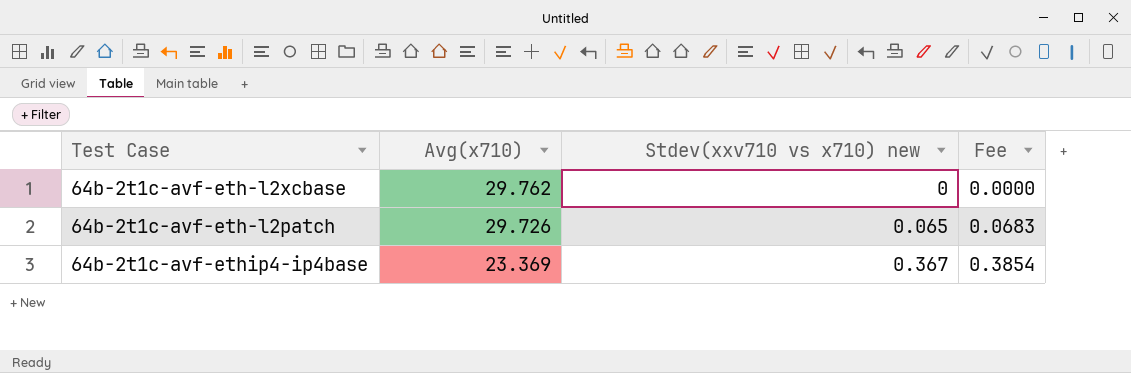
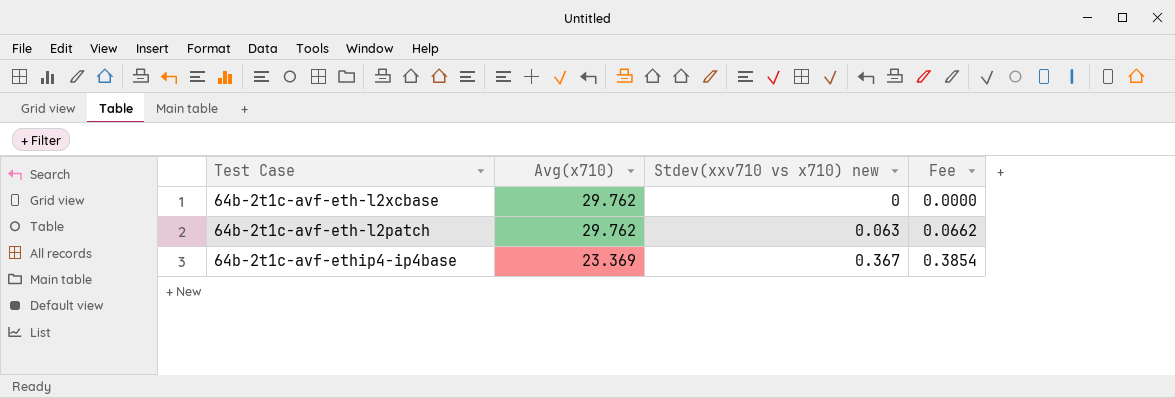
64b-2t1c-avf-eth-l2patch | Avg(x710): 29.726 -> 29.762
64b-2t1c-avf-eth-l2patch | Stdev(xxv710 vs x710) new: 0.065 -> 0.063
64b-2t1c-avf-eth-l2patch | Fee: 0.0683 -> 0.0662

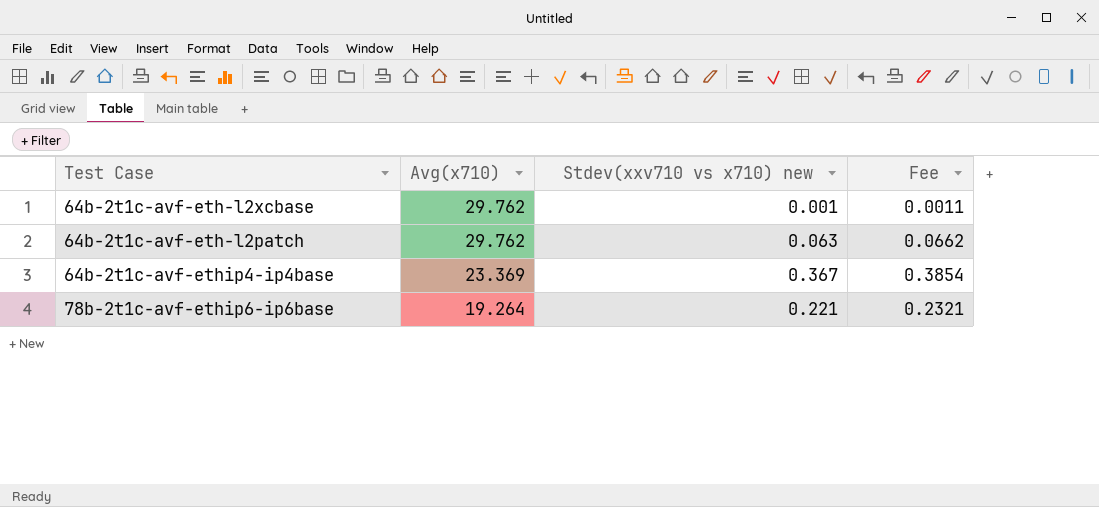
64b-2t1c-avf-eth-l2xcbase | Stdev(xxv710 vs x710) new: 0 -> 0.001
64b-2t1c-avf-eth-l2xcbase | Fee: 0.0000 -> 0.0011
row 78b-2t1c-avf-ethip6-ip6base: none -> 19.264 | 0.221 | 0.2321

